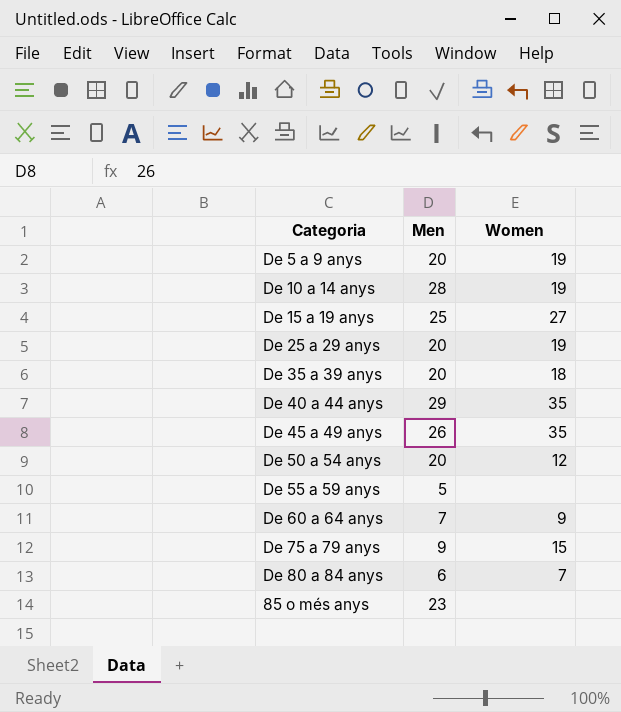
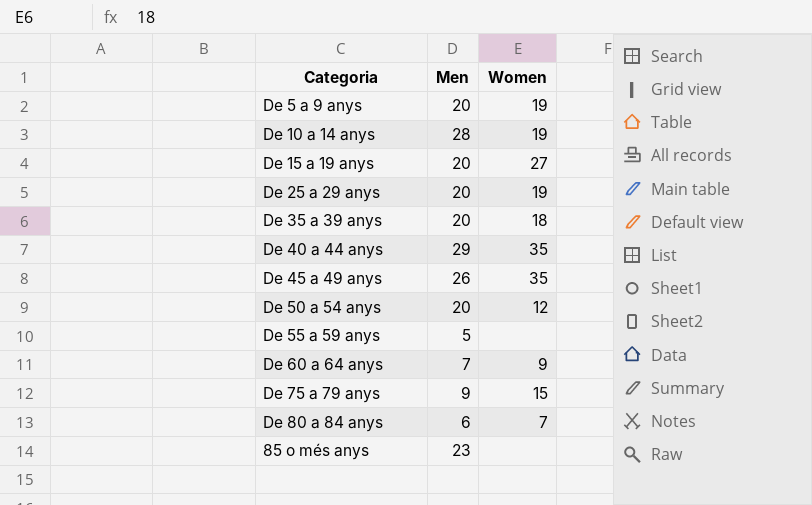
De 15 a 19 anys | Men: 25 -> 20

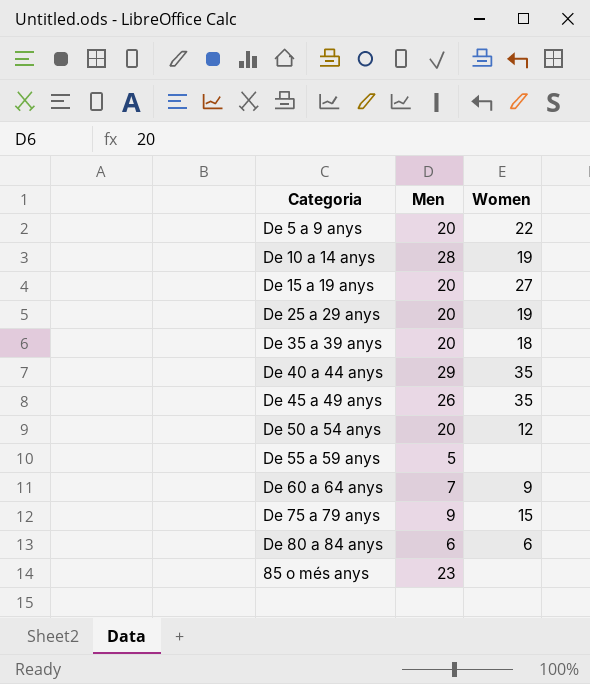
De 5 a 9 anys | Women: 19 -> 22
De 80 a 84 anys | Women: 7 -> 6

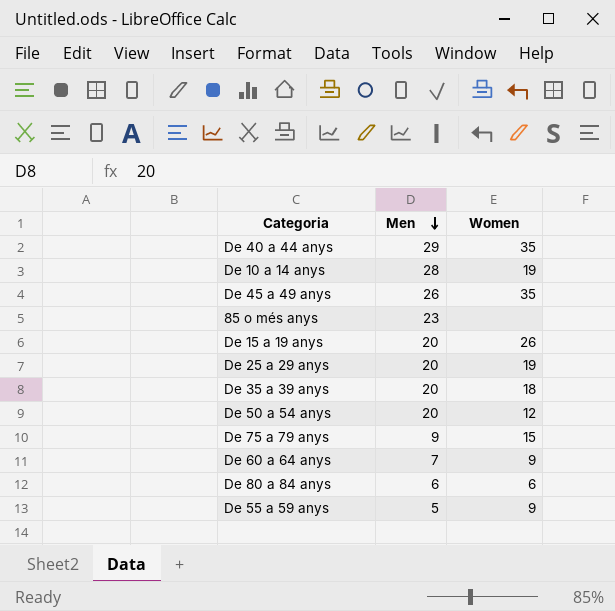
row order: none -> Men descending
row De 5 a 9 anys: 20 | 22 -> none
De 15 a 19 anys | Women: 27 -> 26
De 55 a 59 anys | Women: none -> 9

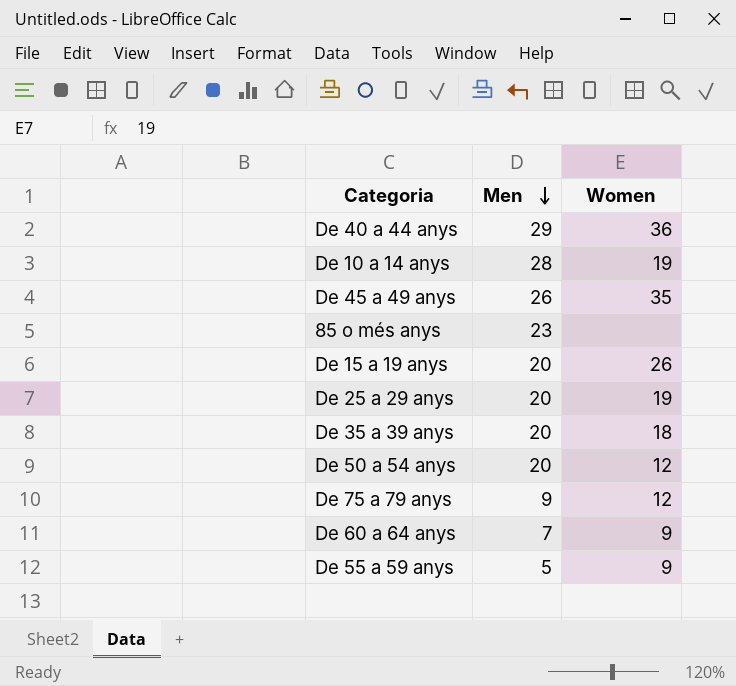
row De 80 a 84 anys: 6 | 6 -> none
De 40 a 44 anys | Women: 35 -> 36
De 75 a 79 anys | Women: 15 -> 12

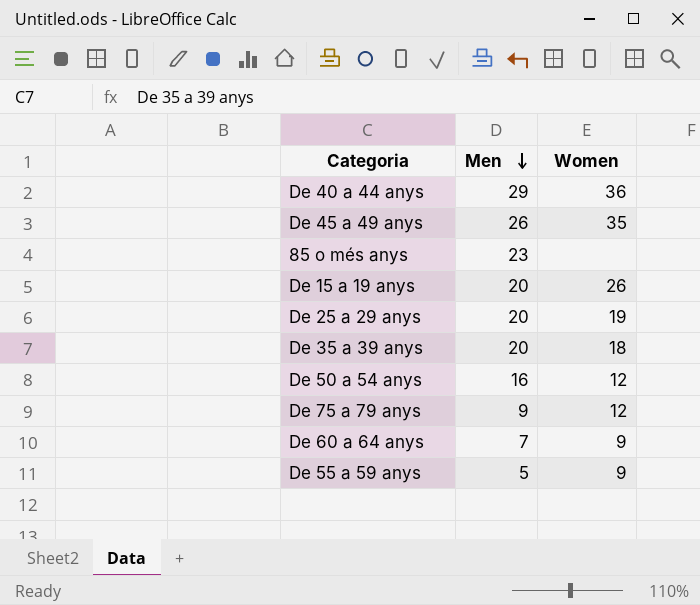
row De 10 a 14 anys: 28 | 19 -> none
De 50 a 54 anys | Men: 20 -> 16

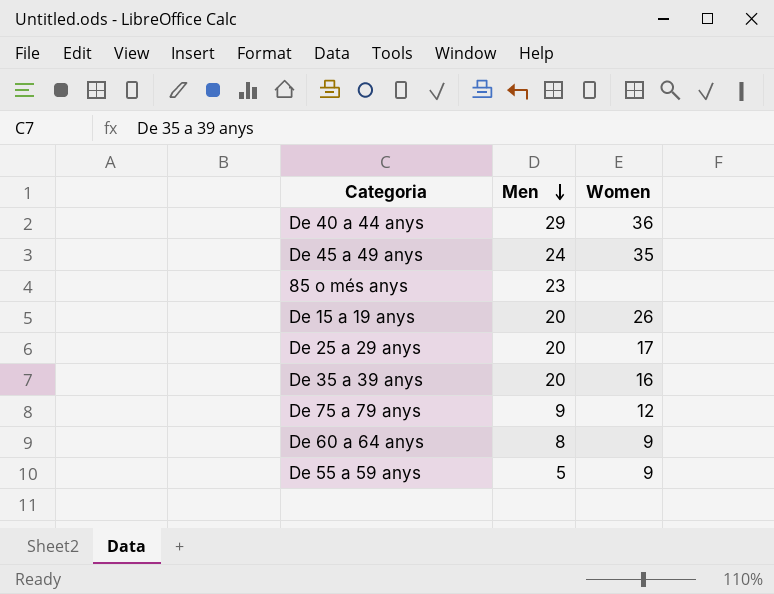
row De 50 a 54 anys: 16 | 12 -> none
De 45 a 49 anys | Men: 26 -> 24
De 25 a 29 anys | Women: 19 -> 17
De 35 a 39 anys | Women: 18 -> 16
De 60 a 64 anys | Men: 7 -> 8

